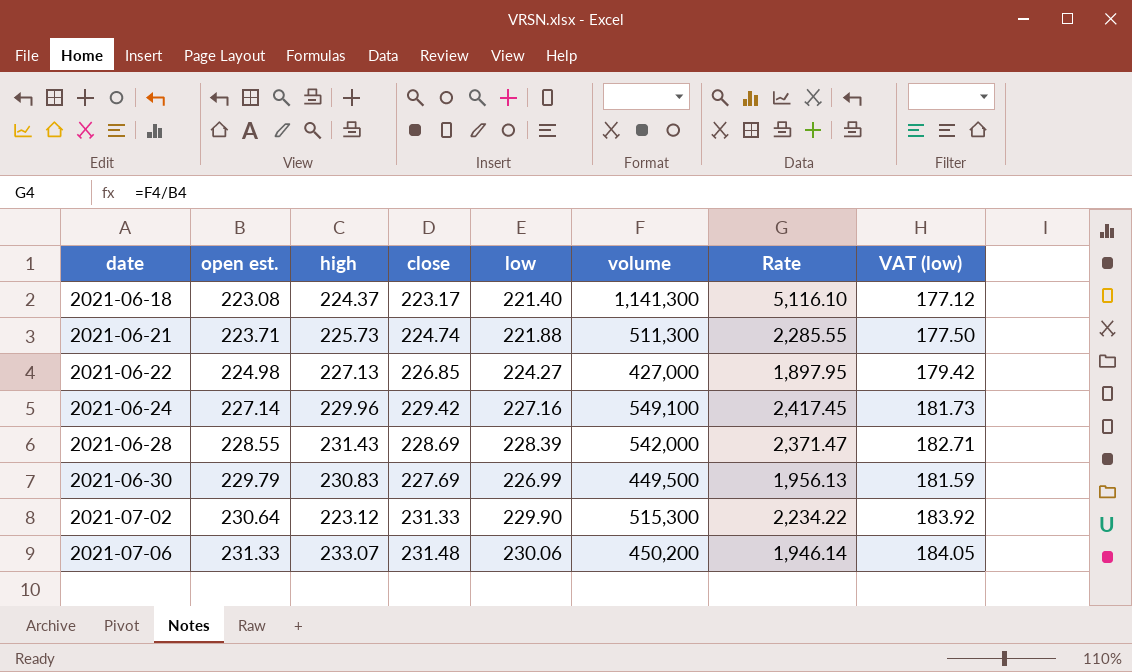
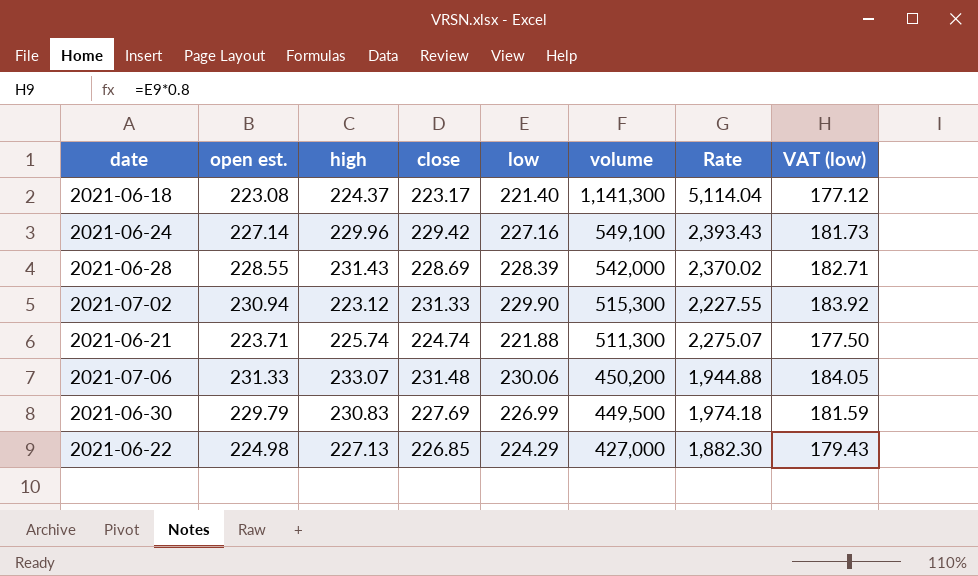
row order: date ascending -> volume descending
column Rate | formula: [volume] / [open est.] -> [volume] / [close]
2021-07-02 | open est.: 230.64 -> 230.94
2021-06-21 | high: 225.73 -> 225.74
2021-06-22 | low: 224.27 -> 224.29
2021-06-22 | VAT (low): 179.42 -> 179.43

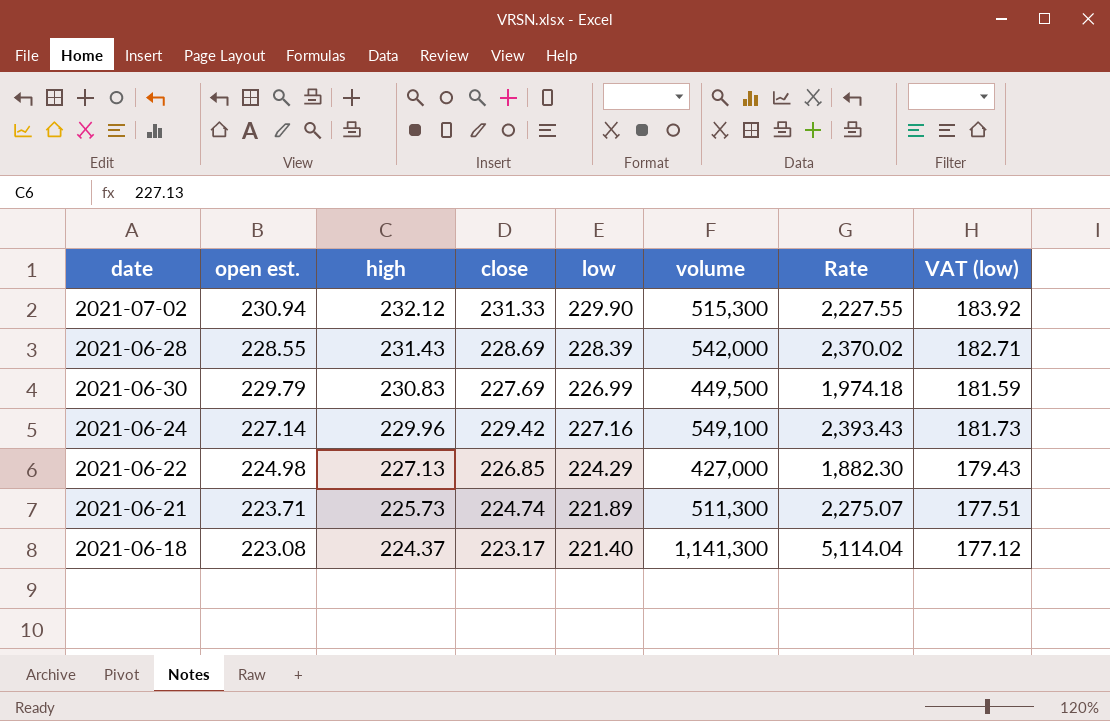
row order: volume descending -> high descending
row 2021-07-06: 231.33 | 233.07 | 231.48 | 230.06 | 450,200 | 1,944.88 | 184.05 -> none
2021-07-02 | high: 223.12 -> 232.12
2021-06-21 | high: 225.74 -> 225.73
2021-06-21 | low: 221.88 -> 221.89
2021-06-21 | VAT (low): 177.50 -> 177.51

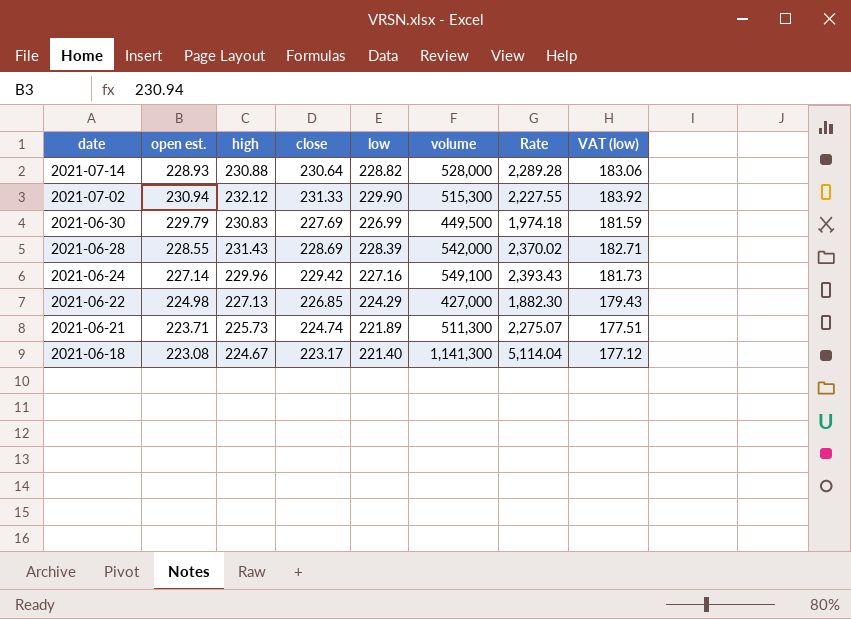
row order: high descending -> date descending
row 2021-07-14: none -> 228.93 | 230.88 | 230.64 | 228.82 | 528,000 | 2,289.28 | 183.06
2021-06-18 | high: 224.37 -> 224.67

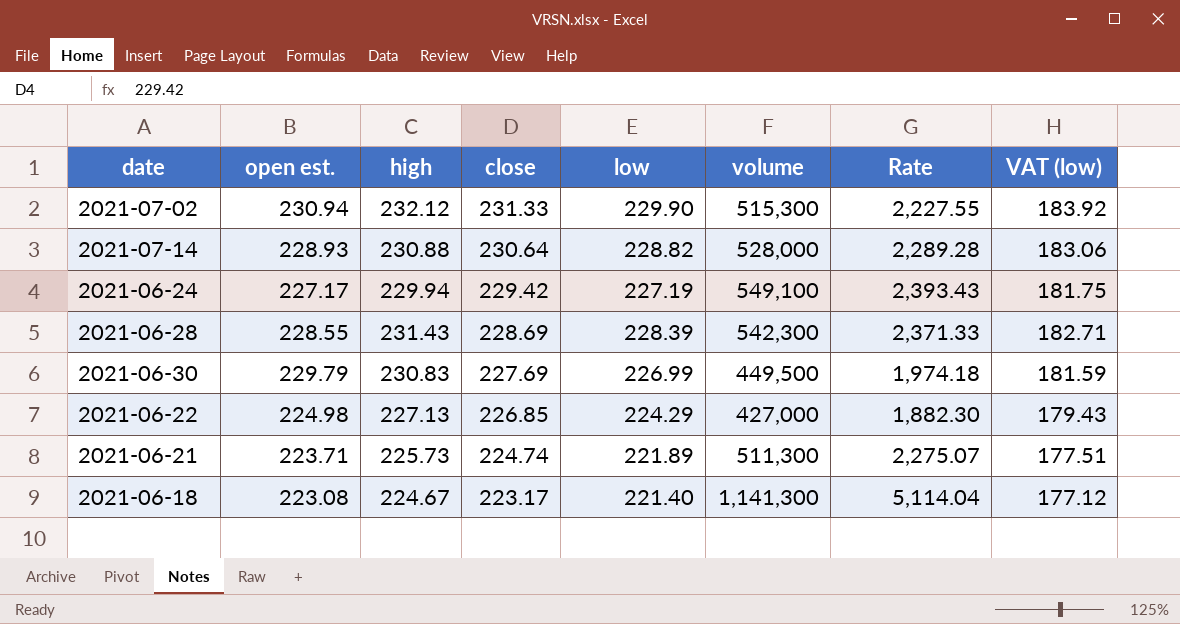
row order: date descending -> close descending
2021-06-24 | open est.: 227.14 -> 227.17
2021-06-24 | high: 229.96 -> 229.94
2021-06-24 | low: 227.16 -> 227.19
2021-06-24 | VAT (low): 181.73 -> 181.75
2021-06-28 | volume: 542,000 -> 542,300
2021-06-28 | Rate: 2,370.02 -> 2,371.33

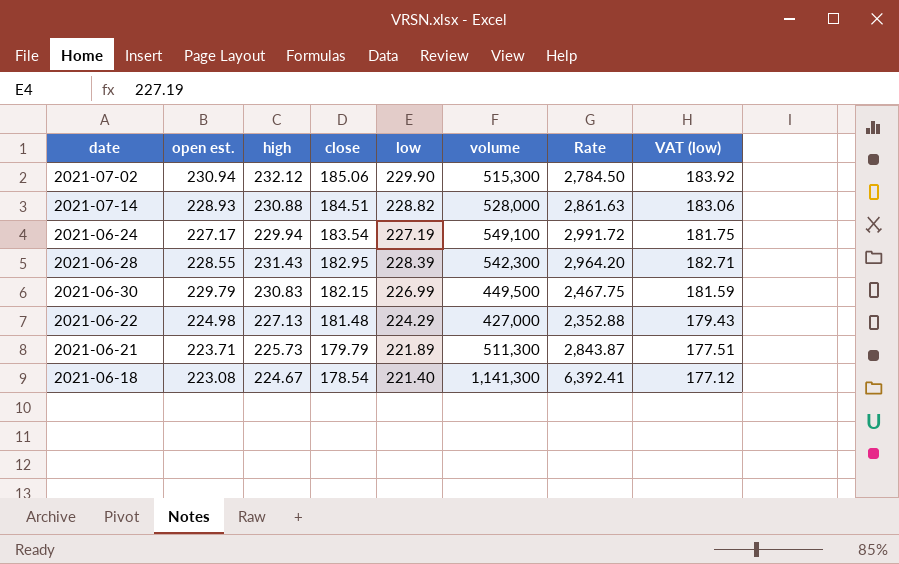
2021-07-02 | close: 231.33 -> 185.06
2021-07-02 | Rate: 2,227.55 -> 2,784.50
2021-07-14 | close: 230.64 -> 184.51
2021-07-14 | Rate: 2,289.28 -> 2,861.63
2021-06-24 | close: 229.42 -> 183.54
2021-06-24 | Rate: 2,393.43 -> 2,991.72
2021-06-28 | close: 228.69 -> 182.95
2021-06-28 | Rate: 2,371.33 -> 2,964.20
2021-06-30 | close: 227.69 -> 182.15
2021-06-30 | Rate: 1,974.18 -> 2,467.75
2021-06-22 | close: 226.85 -> 181.48
2021-06-22 | Rate: 1,882.30 -> 2,352.88
2021-06-21 | close: 224.74 -> 179.79
2021-06-21 | Rate: 2,275.07 -> 2,843.87
2021-06-18 | close: 223.17 -> 178.54
2021-06-18 | Rate: 5,114.04 -> 6,392.41

